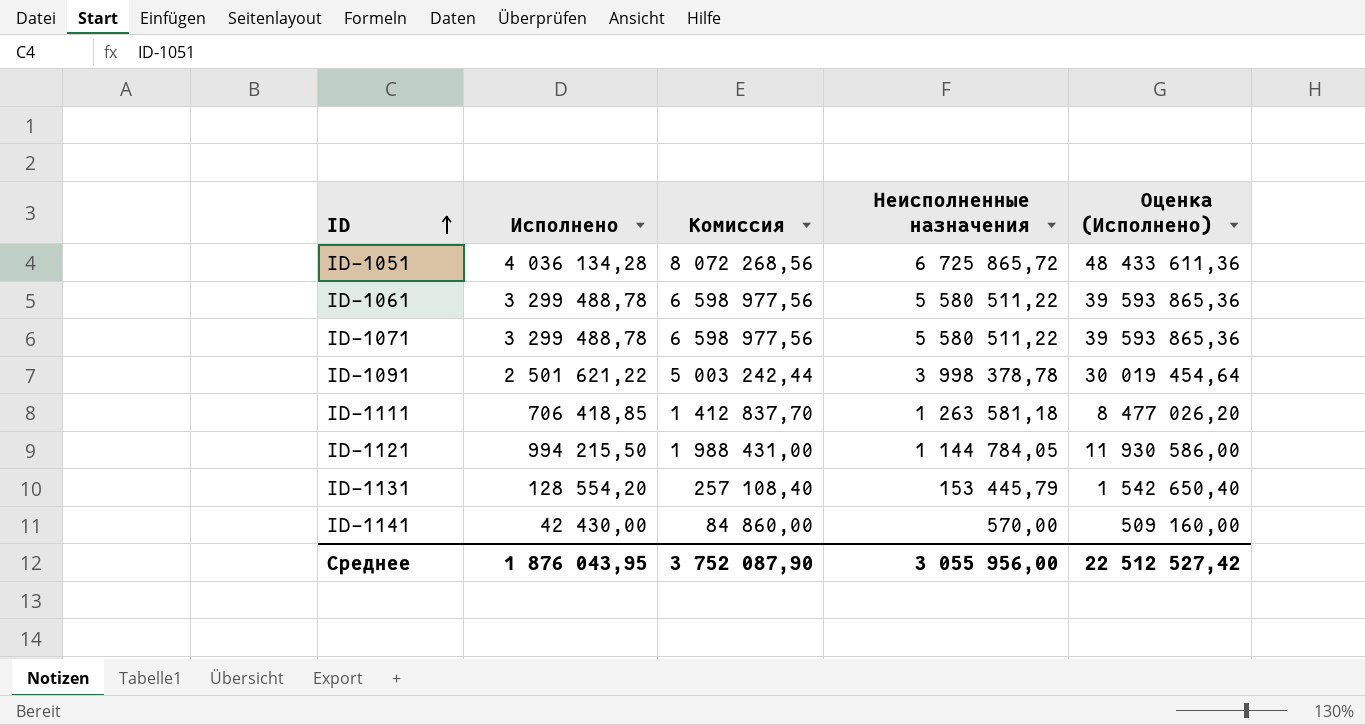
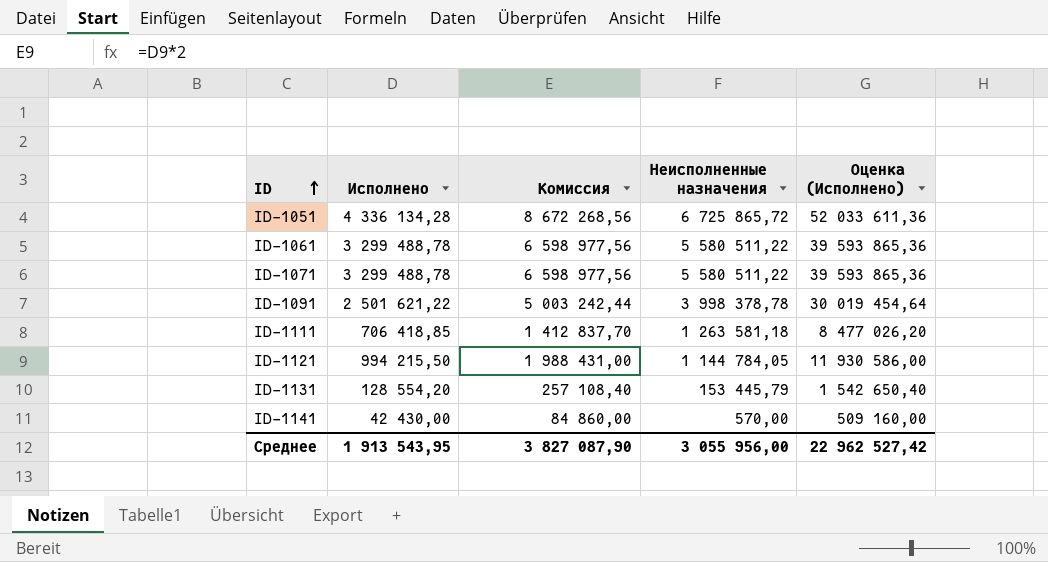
ID-1051 | Исполнено: 4 036 134,28 -> 4 336 134,28
ID-1051 | Комиссия: 8 072 268,56 -> 8 672 268,56
ID-1051 | Оценка (Исполнено): 48 433 611,36 -> 52 033 611,36
Среднее | Исполнено: 1 876 043,95 -> 1 913 543,95
Среднее | Комиссия: 3 752 087,90 -> 3 827 087,90
Среднее | Оценка (Исполнено): 22 512 527,42 -> 22 962 527,42

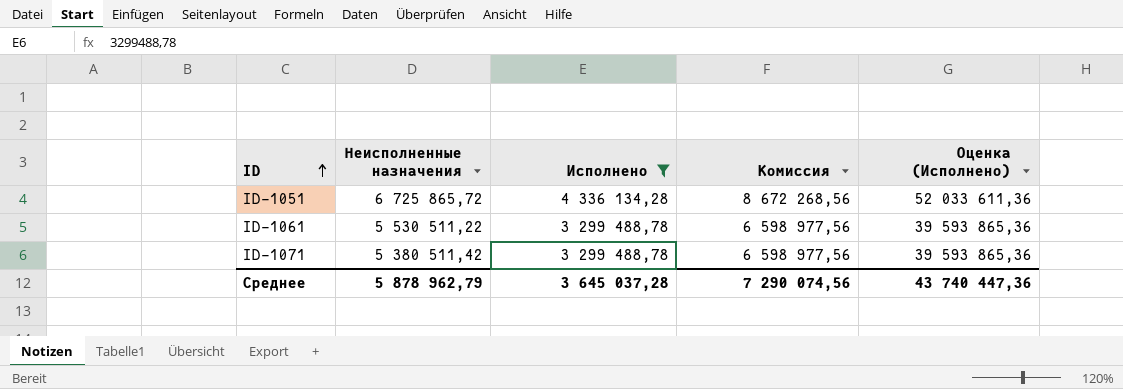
filter: none -> Исполнено >= 3 299 488,78
column Неисполненные назначения | position: 4 -> 2
ID-1061 | Неисполненные назначения: 5 580 511,22 -> 5 530 511,22
ID-1071 | Неисполненные назначения: 5 580 511,22 -> 5 380 511,42
Среднее | Неисполненные назначения: 3 055 956,00 -> 5 878 962,79
Среднее | Исполнено: 1 913 543,95 -> 3 645 037,28
Среднее | Комиссия: 3 827 087,90 -> 7 290 074,56
Среднее | Оценка (Исполнено): 22 962 527,42 -> 43 740 447,36

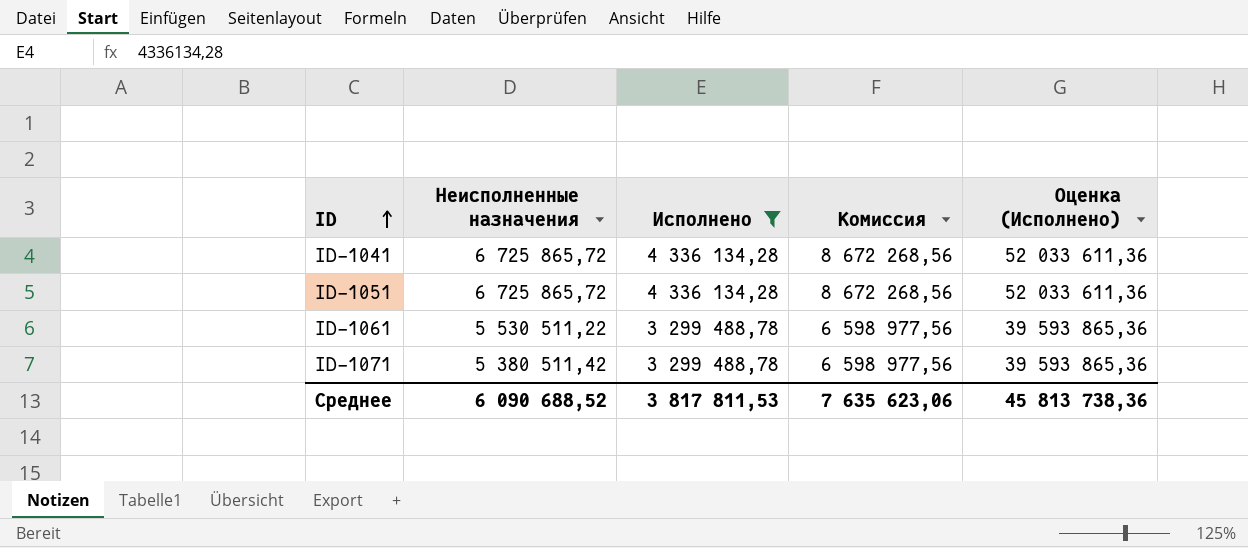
row ID-1041: none -> 6 725 865,72 | 4 336 134,28 | 8 672 268,56 | 52 033 611,36
Среднее | Неисполненные назначения: 5 878 962,79 -> 6 090 688,52
Среднее | Исполнено: 3 645 037,28 -> 3 817 811,53
Среднее | Комиссия: 7 290 074,56 -> 7 635 623,06
Среднее | Оценка (Исполнено): 43 740 447,36 -> 45 813 738,36

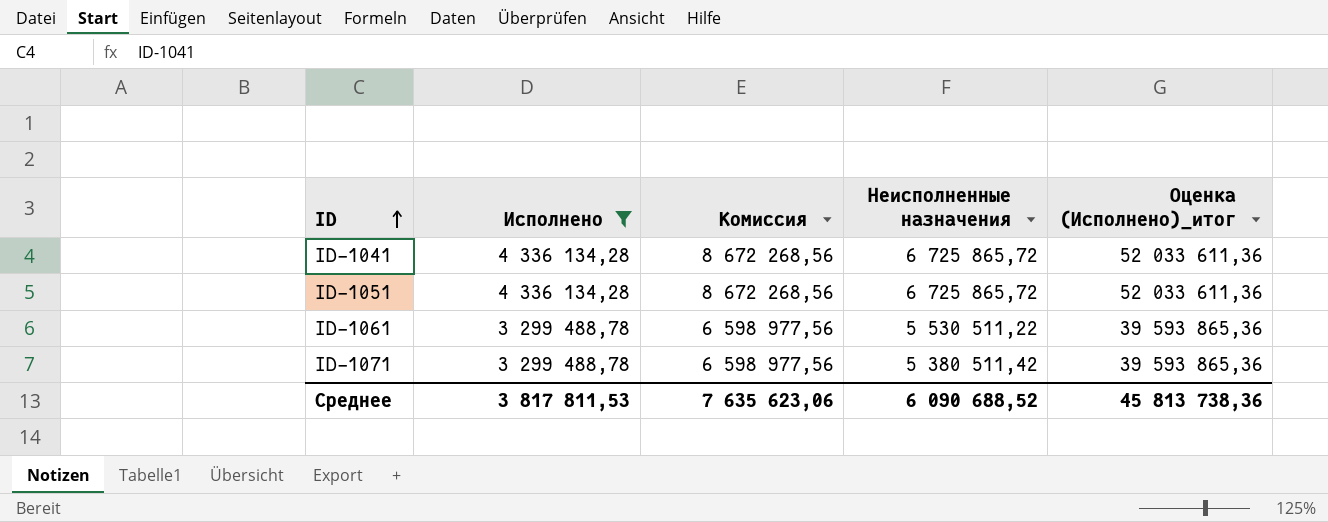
column Неисполненные назначения | position: 2 -> 4
column name: Оценка (Исполнено) -> Оценка (Исполнено)_итог

